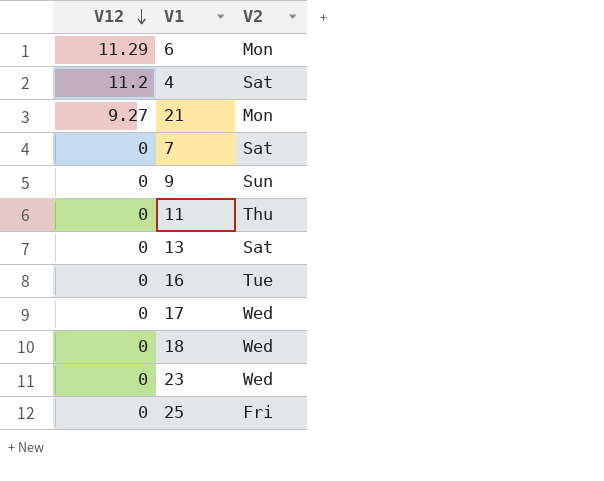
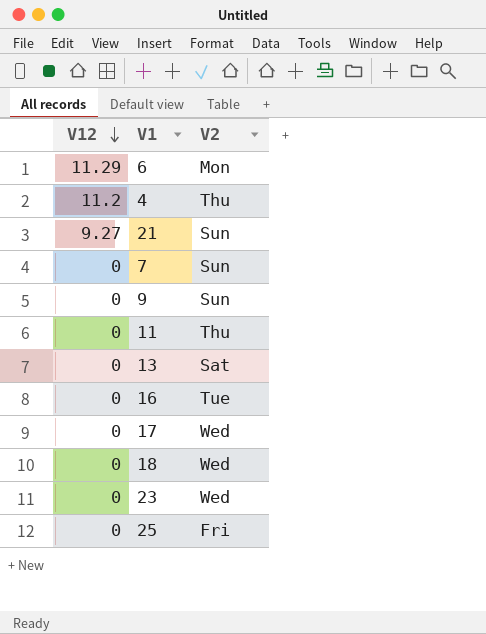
4 | V2: Sat -> Thu
21 | V2: Mon -> Sun
7 | V2: Sat -> Sun

